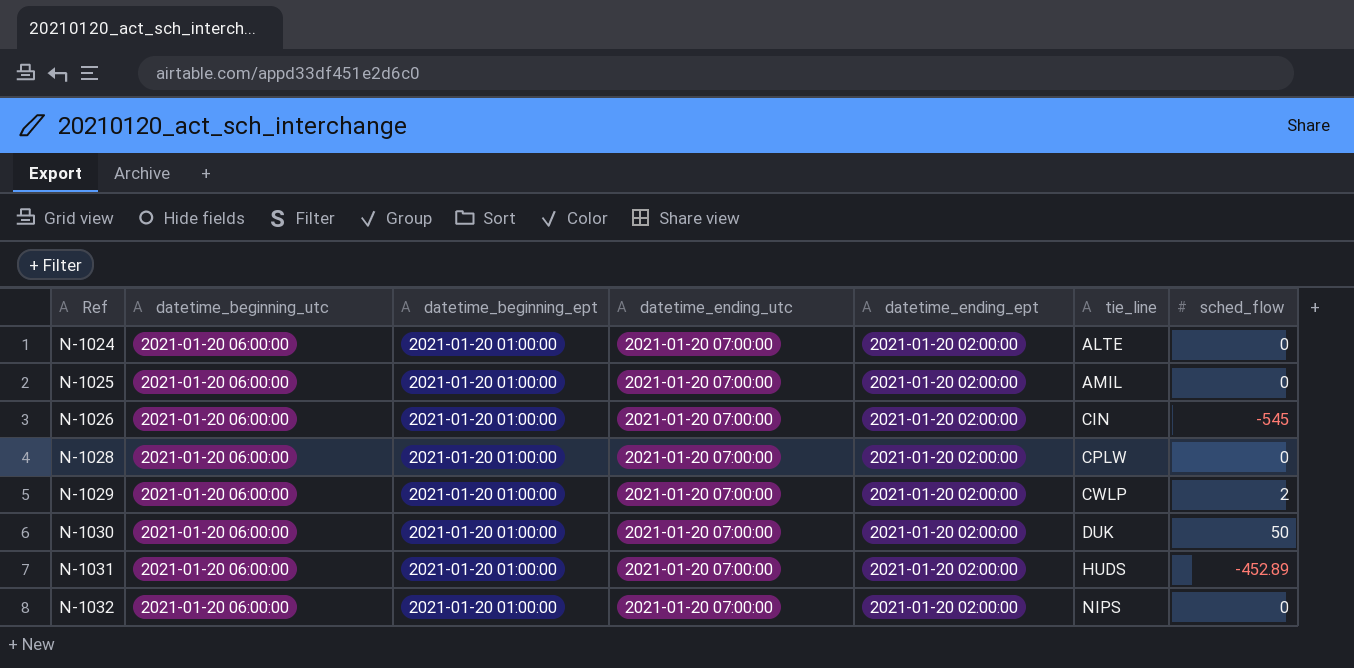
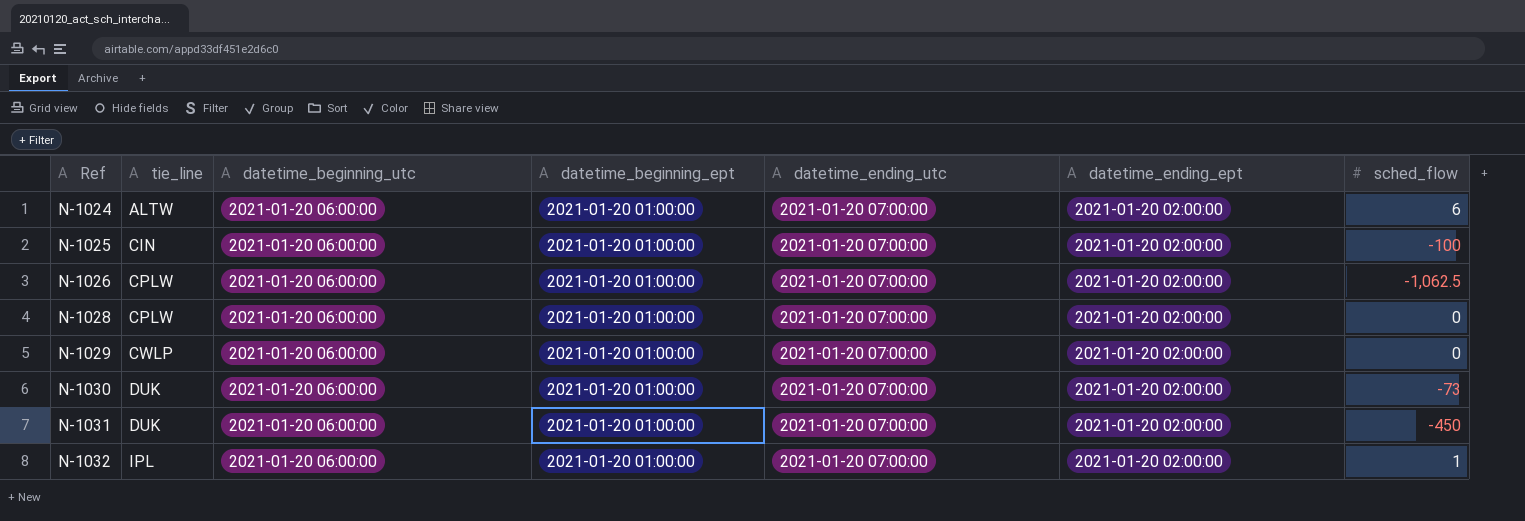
column tie_line | position: 6 -> 2
N-1024 | tie_line: ALTE -> ALTW
N-1024 | sched_flow: 0 -> 6
N-1025 | tie_line: AMIL -> CIN
N-1025 | sched_flow: 0 -> -100
N-1026 | tie_line: CIN -> CPLW
N-1026 | sched_flow: -545 -> -1,062.5
N-1029 | sched_flow: 2 -> 0
N-1030 | sched_flow: 50 -> -73
N-1031 | tie_line: HUDS -> DUK
N-1031 | sched_flow: -452.89 -> -450
N-1032 | tie_line: NIPS -> IPL
N-1032 | sched_flow: 0 -> 1

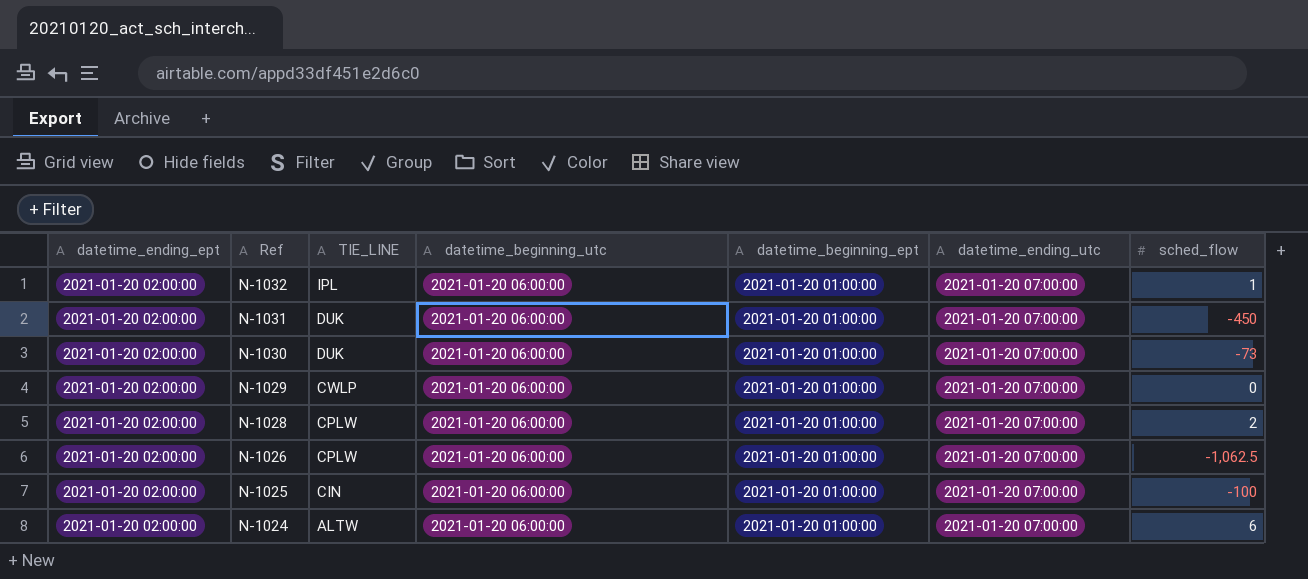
row order: Ref ascending -> Ref descending
column datetime_ending_ept | position: 6 -> 1
column name: tie_line -> TIE_LINE
N-1028 | sched_flow: 0 -> 2

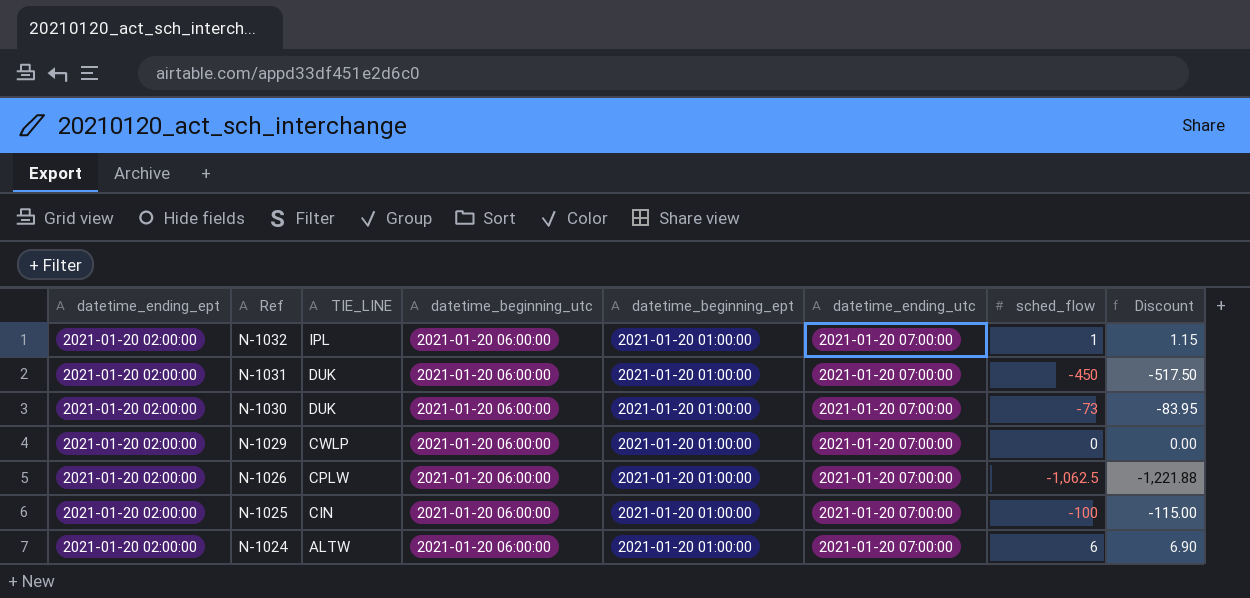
column Discount | formula: none -> [sched_flow] * 1.15
row N-1028: 2021-01-20 02:00:00 | CPLW | 2021-01-20 06:00:00 | 2021-01-20 01:00:00 | 2021-01-20 07:00:00 | 2 -> none

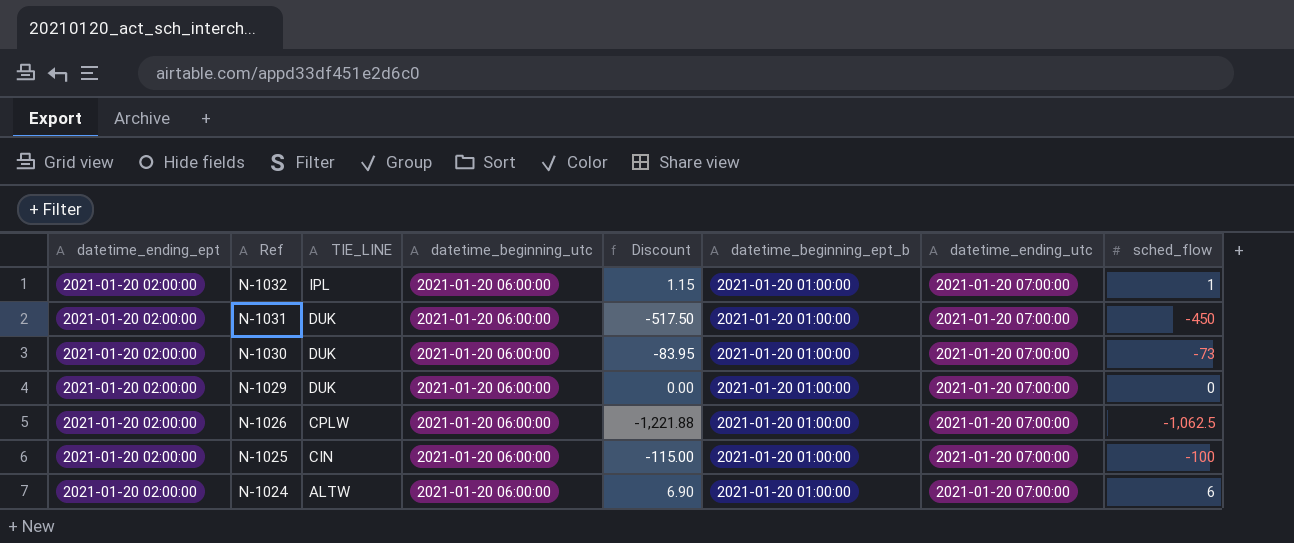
column Discount | position: 8 -> 5
column name: datetime_beginning_ept -> datetime_beginning_ept_b
N-1029 | TIE_LINE: CWLP -> DUK

